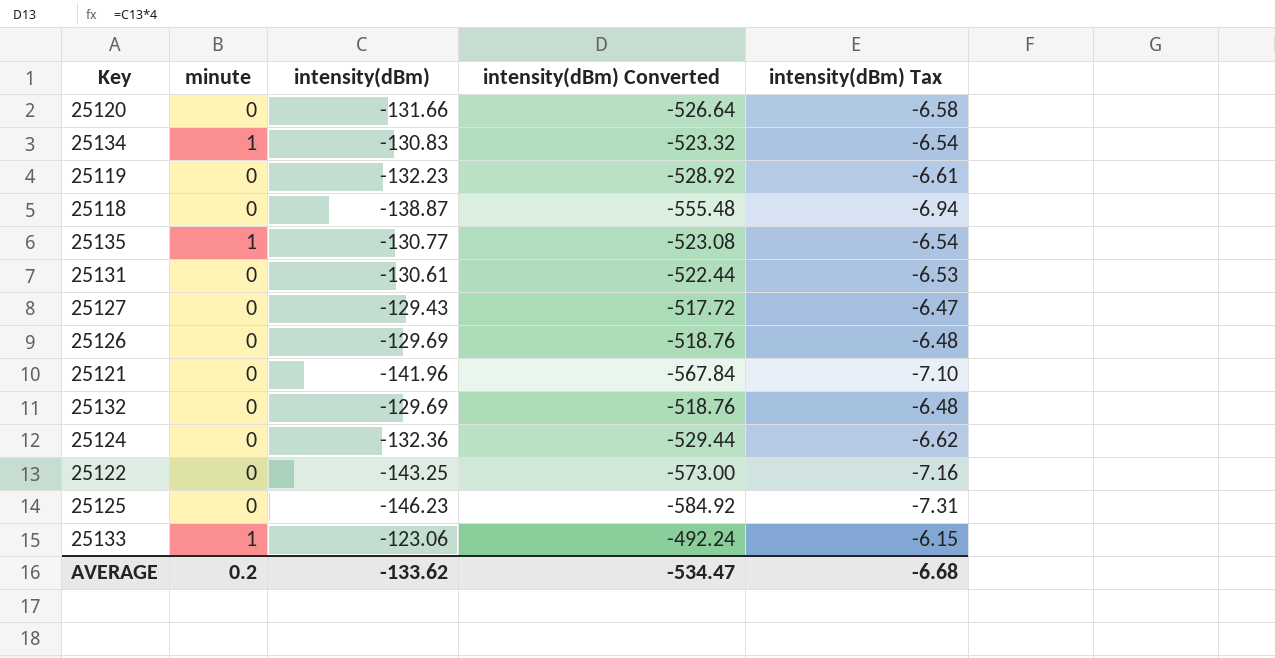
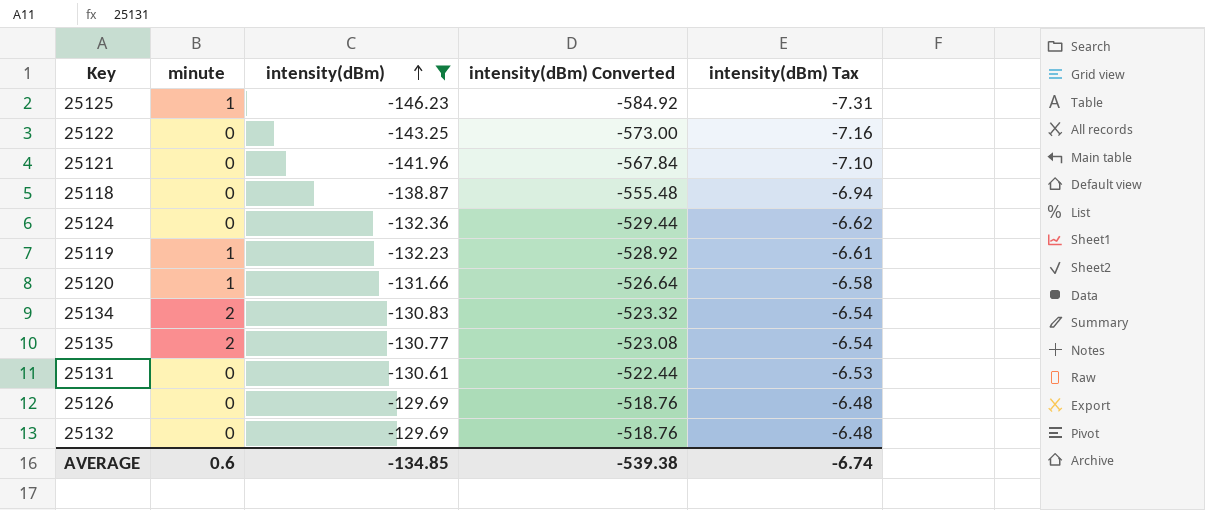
filter: none -> intensity(dBm) <= -129.69
row order: none -> intensity(dBm) ascending
25125 | minute: 0 -> 1
25119 | minute: 0 -> 1
25120 | minute: 0 -> 1
25134 | minute: 1 -> 2
25135 | minute: 1 -> 2
AVERAGE | minute: 0.2 -> 0.6
AVERAGE | intensity(dBm): -133.62 -> -134.85
AVERAGE | intensity(dBm) Converted: -534.47 -> -539.38
AVERAGE | intensity(dBm) Tax: -6.68 -> -6.74

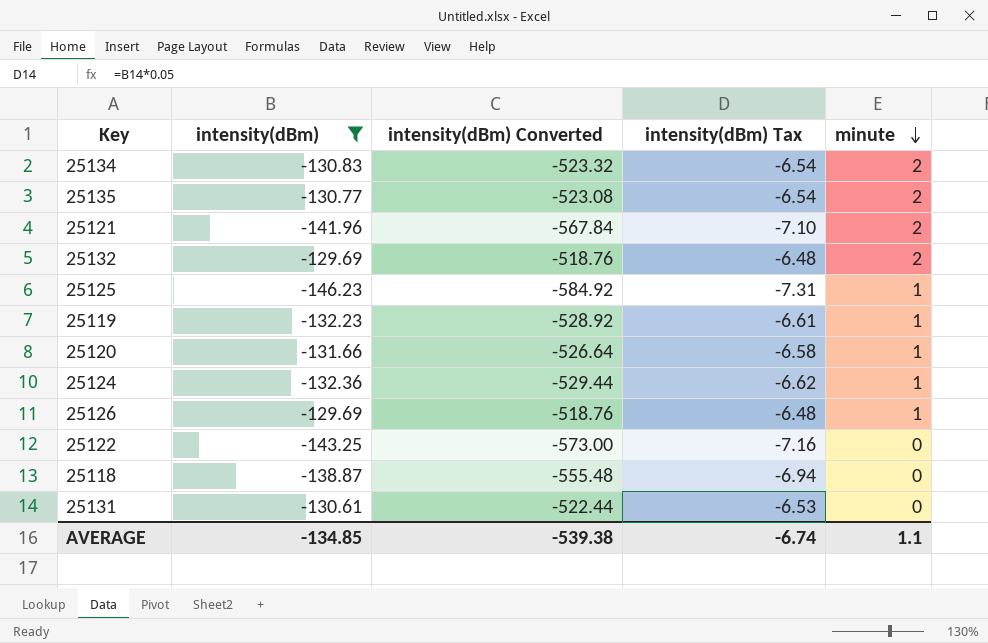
row order: intensity(dBm) ascending -> minute descending
column minute | position: 2 -> 5
25121 | minute: 0 -> 2
25132 | minute: 0 -> 2
25124 | minute: 0 -> 1
25126 | minute: 0 -> 1
AVERAGE | minute: 0.6 -> 1.1

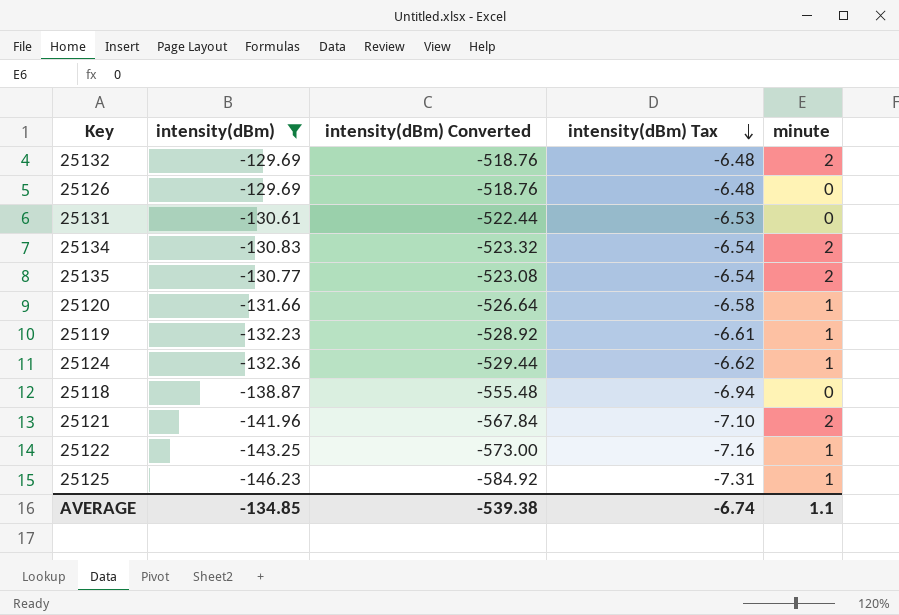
row order: minute descending -> intensity(dBm) Tax descending
25126 | minute: 1 -> 0
25122 | minute: 0 -> 1

